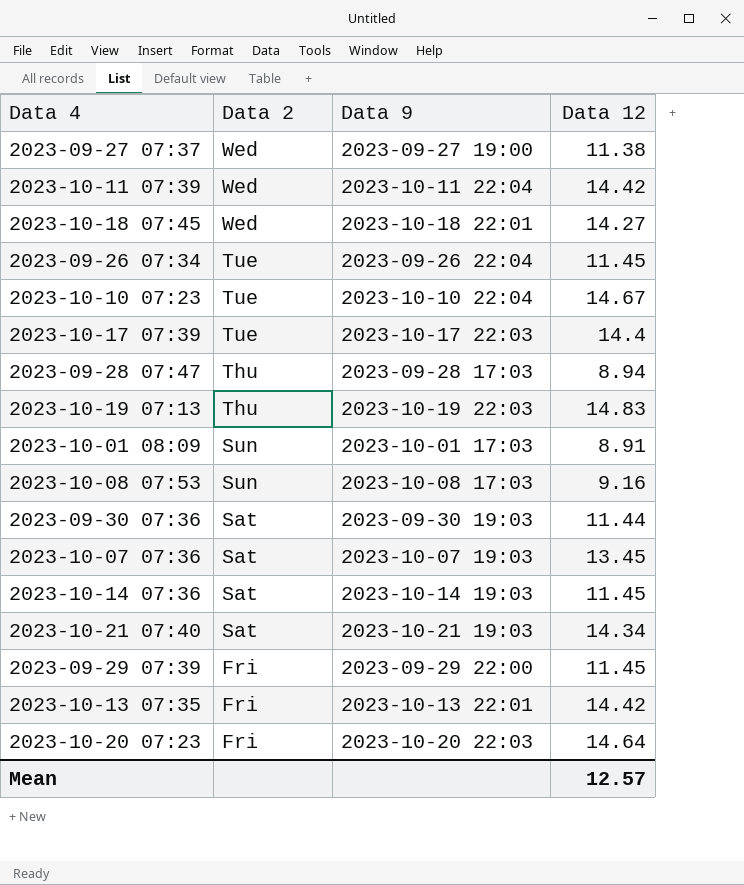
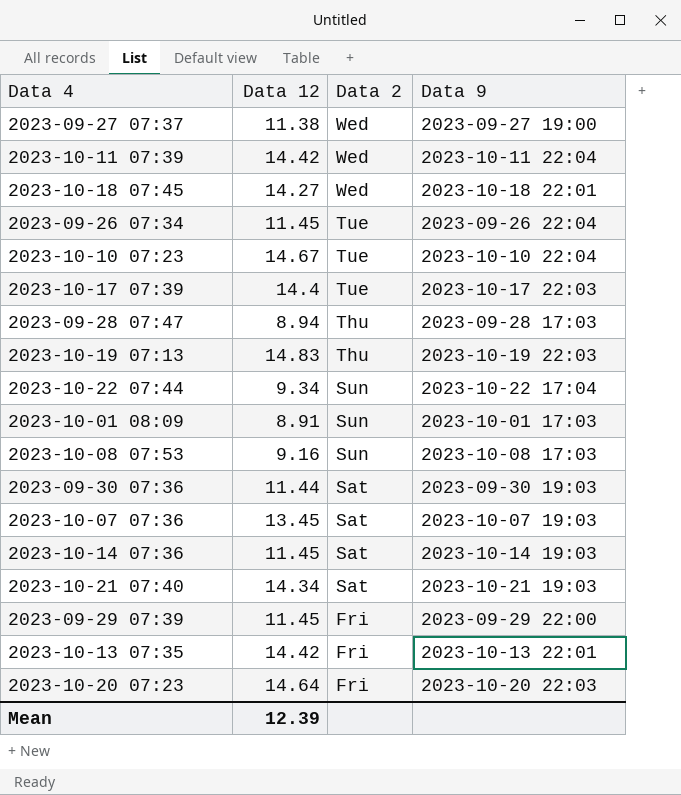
column Data 12 | position: 4 -> 2
row 2023-10-22 07:44: none -> 9.34 | Sun | 2023-10-22 17:04
Mean | Data 12: 12.57 -> 12.39

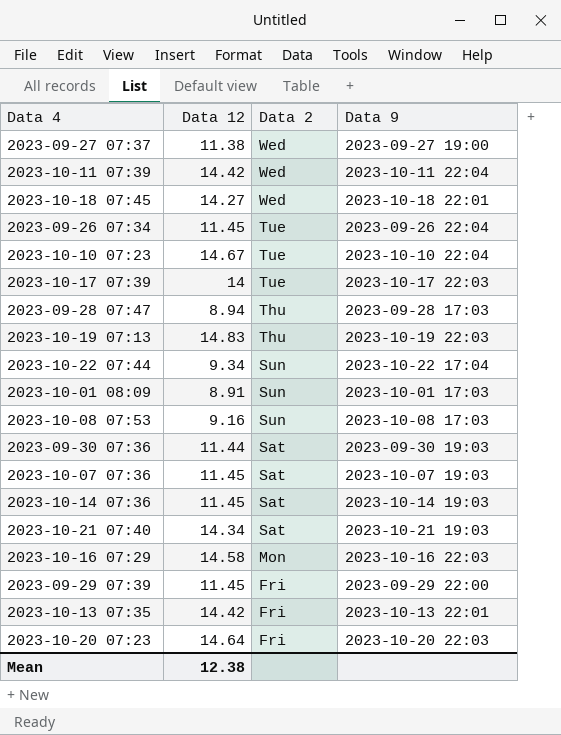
2023-10-17 07:39 | Data 12: 14.4 -> 14
2023-10-07 07:36 | Data 12: 13.45 -> 11.45
row 2023-10-16 07:29: none -> 14.58 | Mon | 2023-10-16 22:03
Mean | Data 12: 12.39 -> 12.38

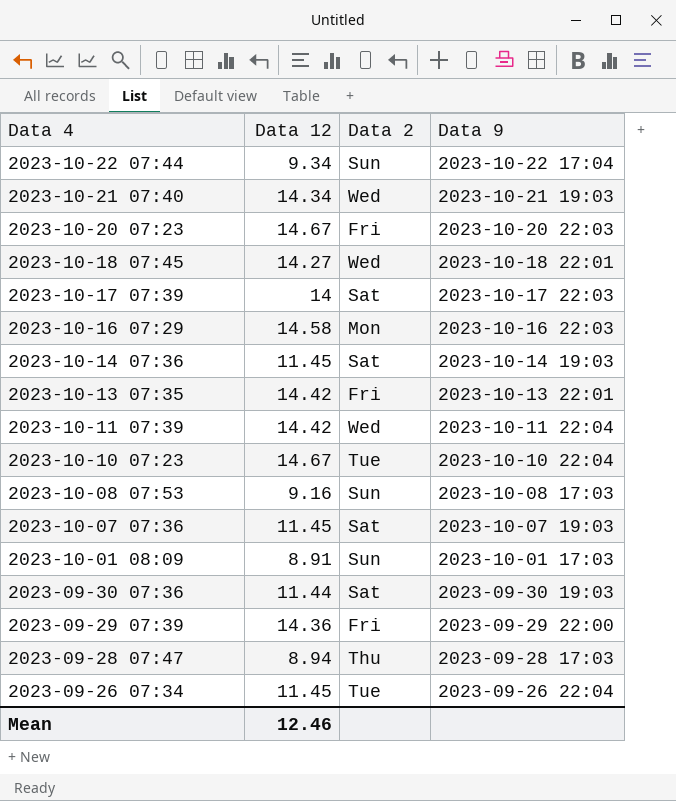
row order: Data 2 descending -> Data 4 descending
row 2023-09-27 07:37: 11.38 | Wed | 2023-09-27 19:00 -> none
row 2023-10-19 07:13: 14.83 | Thu | 2023-10-19 22:03 -> none
2023-10-21 07:40 | Data 2: Sat -> Wed
2023-10-20 07:23 | Data 12: 14.64 -> 14.67
2023-10-17 07:39 | Data 2: Tue -> Sat
2023-09-29 07:39 | Data 12: 11.45 -> 14.36
Mean | Data 12: 12.38 -> 12.46

